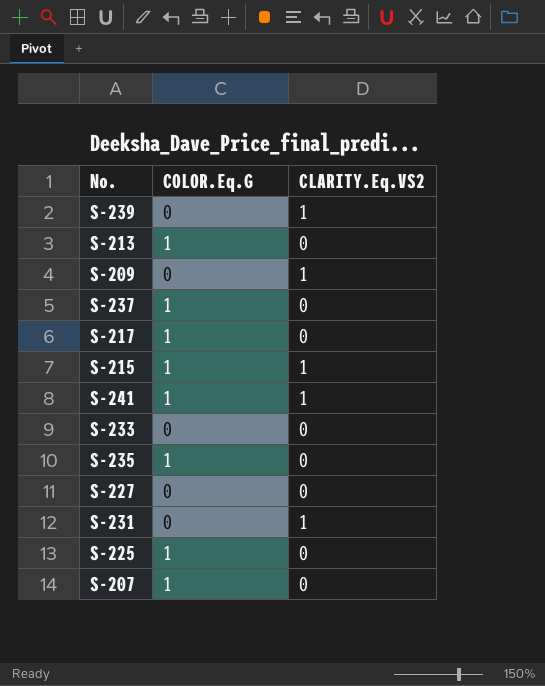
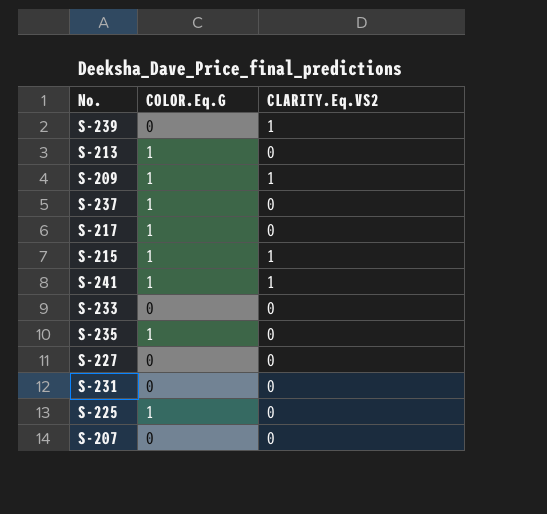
S-209 | COLOR.Eq.G: 0 -> 1
S-231 | CLARITY.Eq.VS2: 1 -> 0
S-207 | COLOR.Eq.G: 1 -> 0

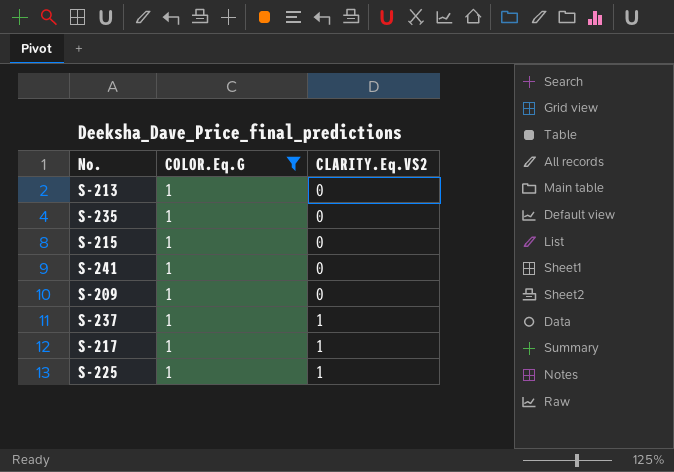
filter: none -> COLOR.Eq.G = 1
row order: none -> CLARITY.Eq.VS2 ascending
S-215 | CLARITY.Eq.VS2: 1 -> 0
S-241 | CLARITY.Eq.VS2: 1 -> 0
S-209 | CLARITY.Eq.VS2: 1 -> 0
S-237 | CLARITY.Eq.VS2: 0 -> 1
S-217 | CLARITY.Eq.VS2: 0 -> 1
S-225 | CLARITY.Eq.VS2: 0 -> 1

